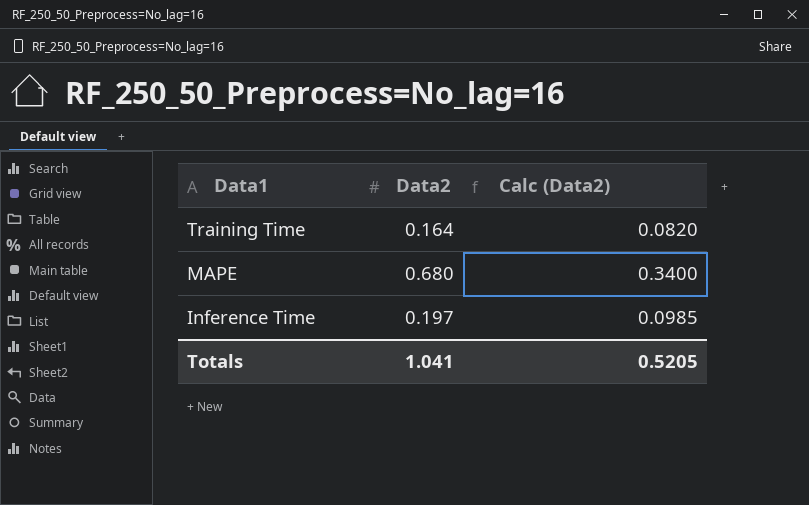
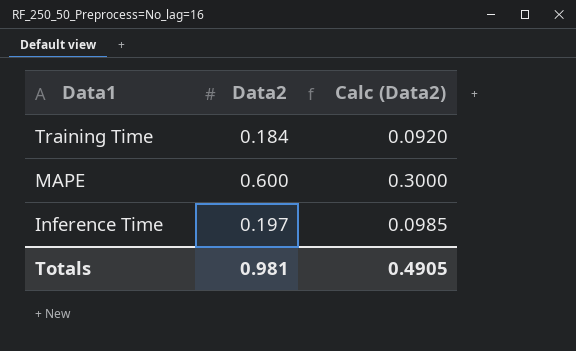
Training Time | Data2: 0.164 -> 0.184
Training Time | Calc (Data2): 0.0820 -> 0.0920
MAPE | Data2: 0.680 -> 0.600
MAPE | Calc (Data2): 0.3400 -> 0.3000
Totals | Data2: 1.041 -> 0.981
Totals | Calc (Data2): 0.5205 -> 0.4905

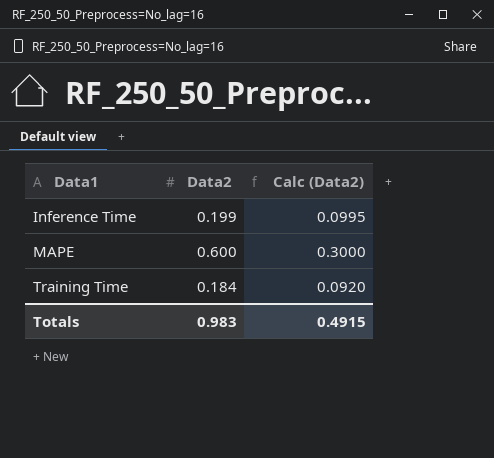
row order: Data1 descending -> Data1 ascending
Inference Time | Data2: 0.197 -> 0.199
Inference Time | Calc (Data2): 0.0985 -> 0.0995
Totals | Data2: 0.981 -> 0.983
Totals | Calc (Data2): 0.4905 -> 0.4915

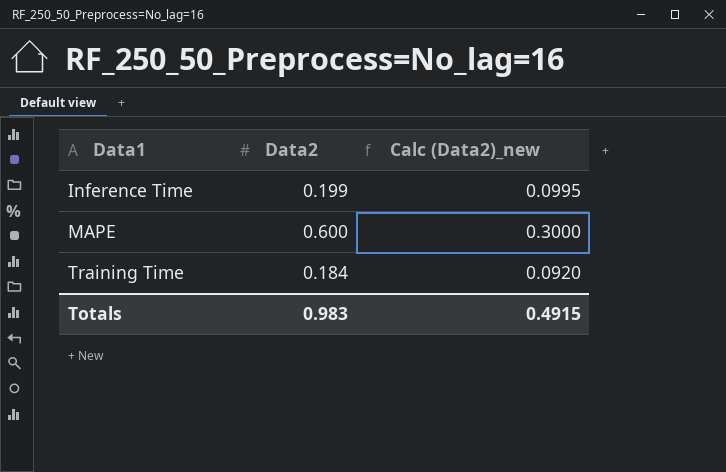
column name: Calc (Data2) -> Calc (Data2)_new

